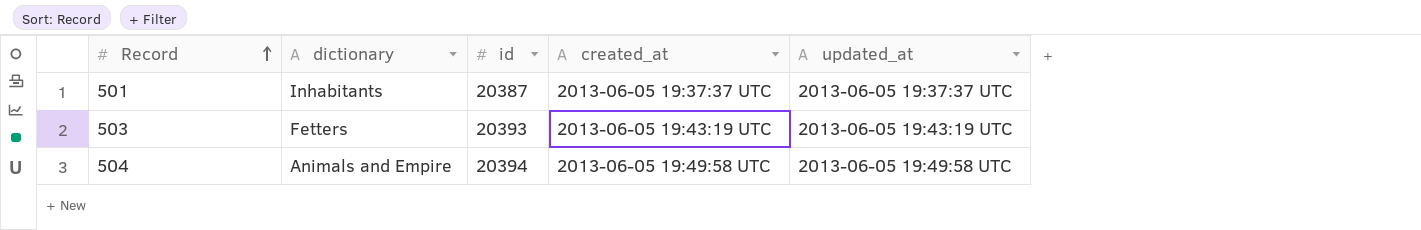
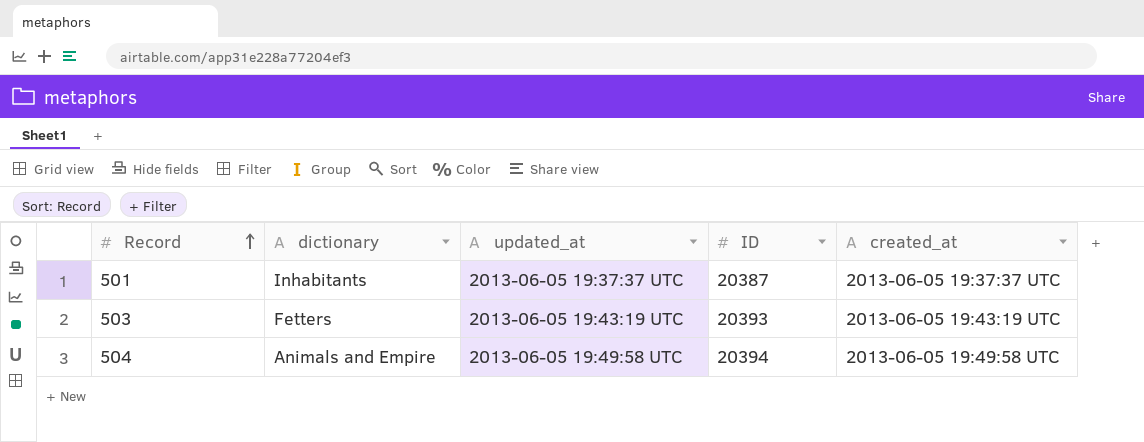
column updated_at | position: 5 -> 3
column name: id -> ID

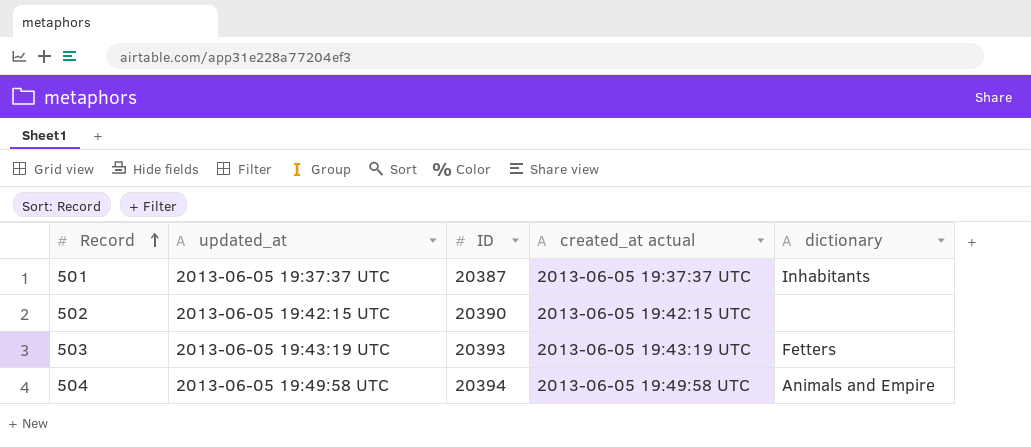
column name: created_at -> created_at actual
column dictionary | position: 2 -> 5
row 502: none -> 2013-06-05 19:42:15 UTC | 20390 | 2013-06-05 19:42:15 UTC | none

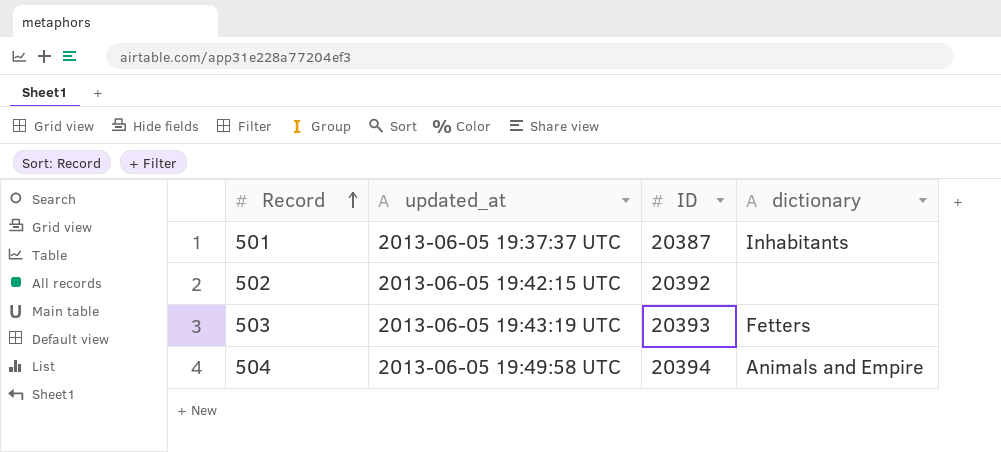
column created_at actual | position: 4 -> none
502 | ID: 20390 -> 20392

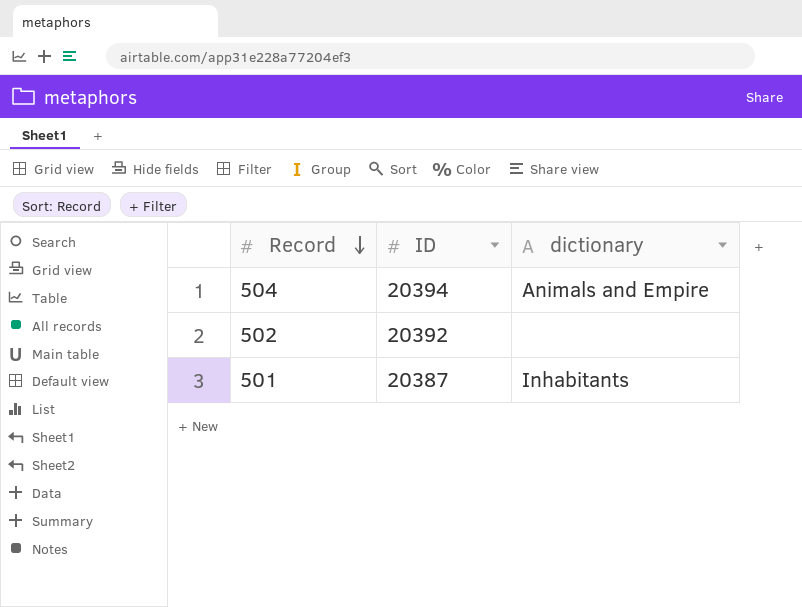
row order: Record ascending -> Record descending
column updated_at | position: 2 -> none
row 503: 2013-06-05 19:43:19 UTC | 20393 | Fetters -> none

